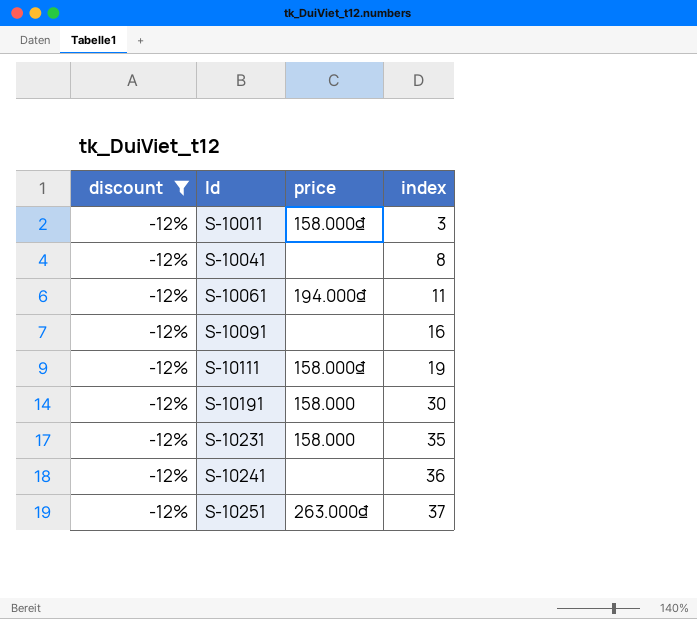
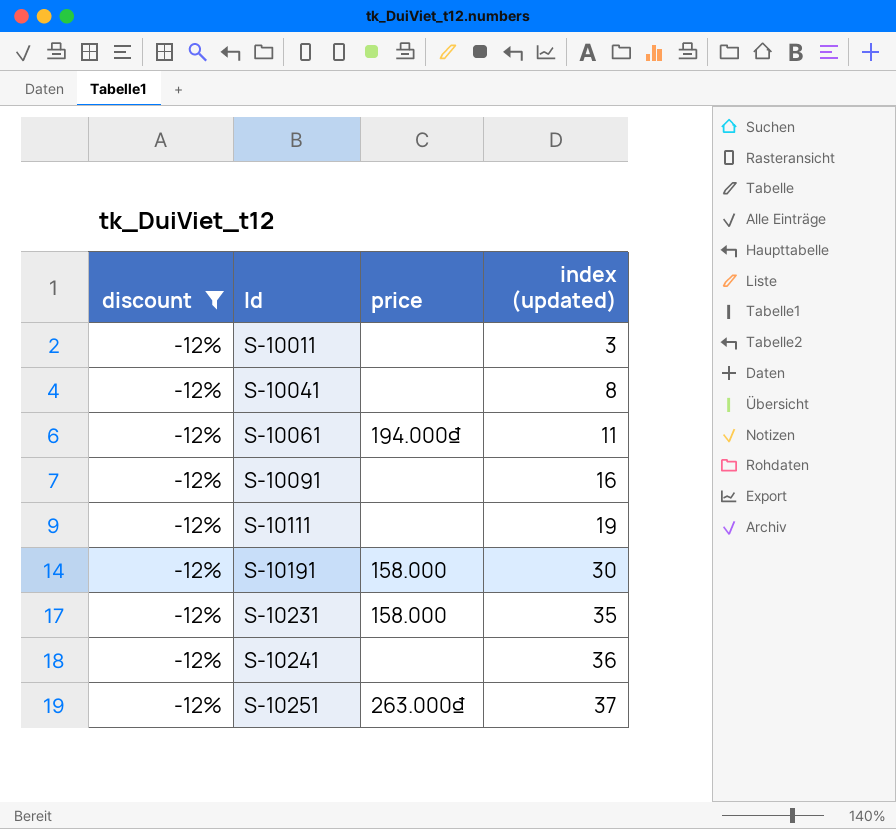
column name: index -> index (updated)
S-10011 | price: 158.000₫ -> none
S-10111 | price: 158.000₫ -> none

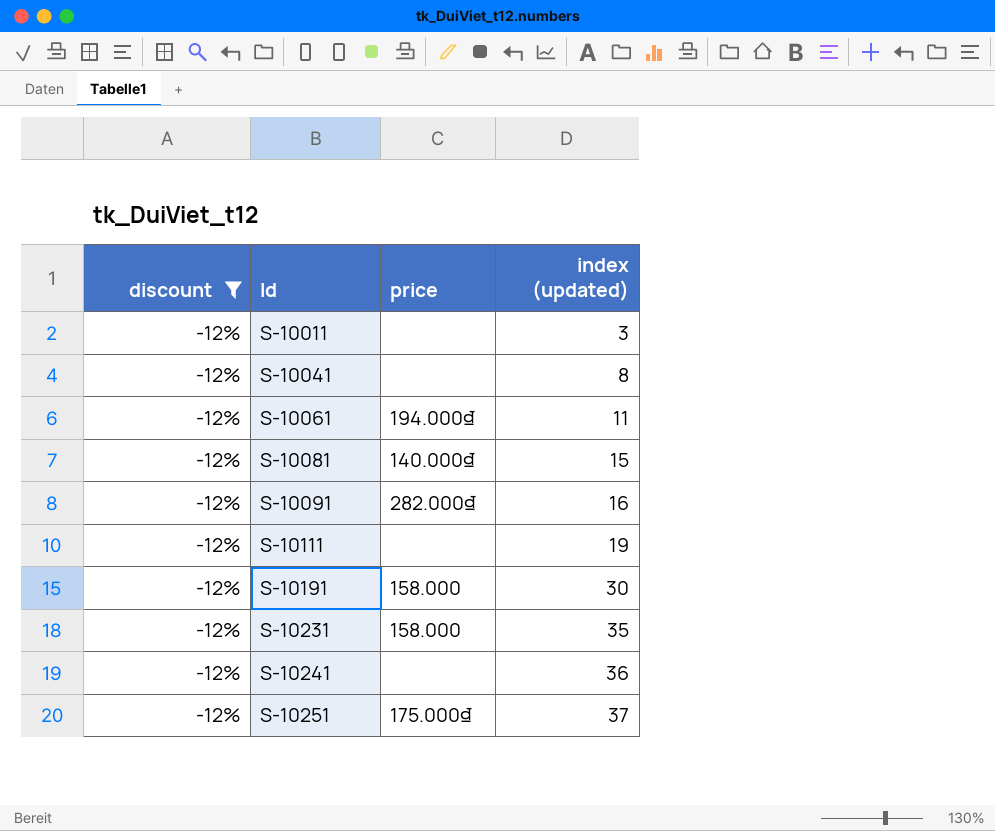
row S-10081: none -> -12% | 140.000₫ | 15
S-10091 | price: none -> 282.000₫
S-10251 | price: 263.000₫ -> 175.000₫

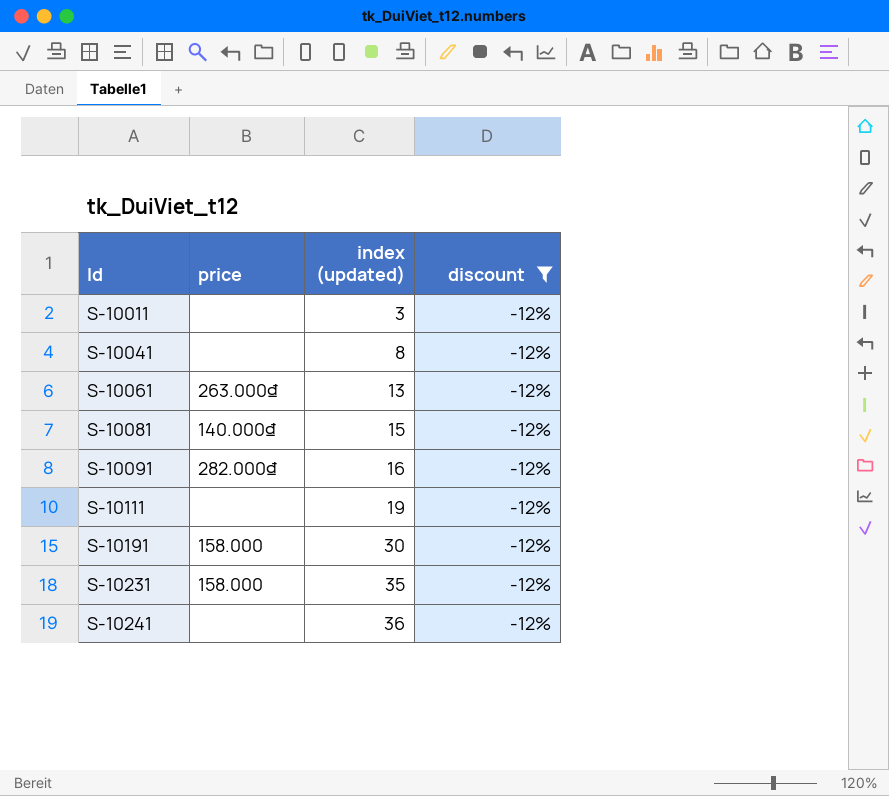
column discount | position: 1 -> 4
row S-10251: -12% | 175.000₫ | 37 -> none
S-10061 | price: 194.000₫ -> 263.000₫
S-10061 | index (updated): 11 -> 13

